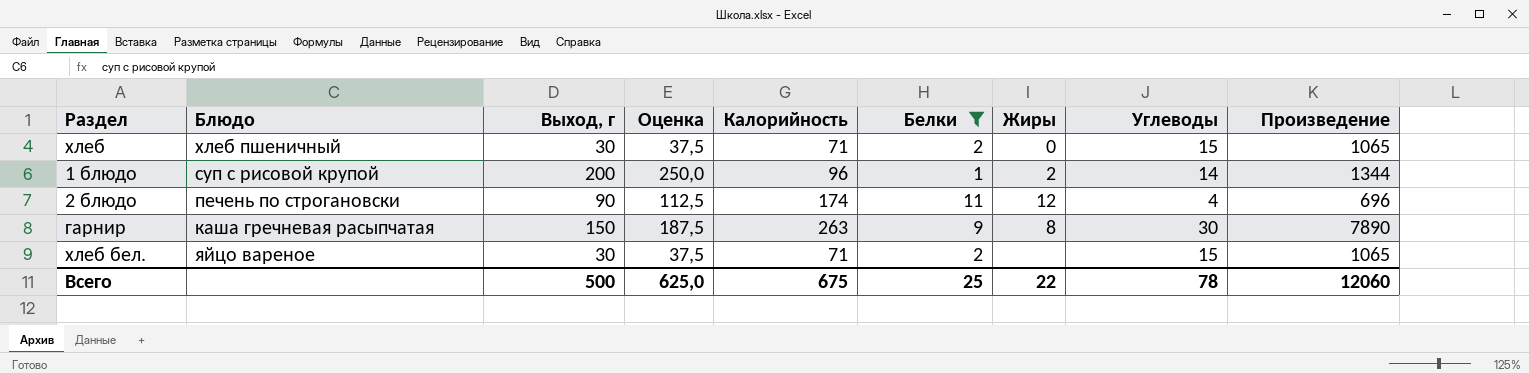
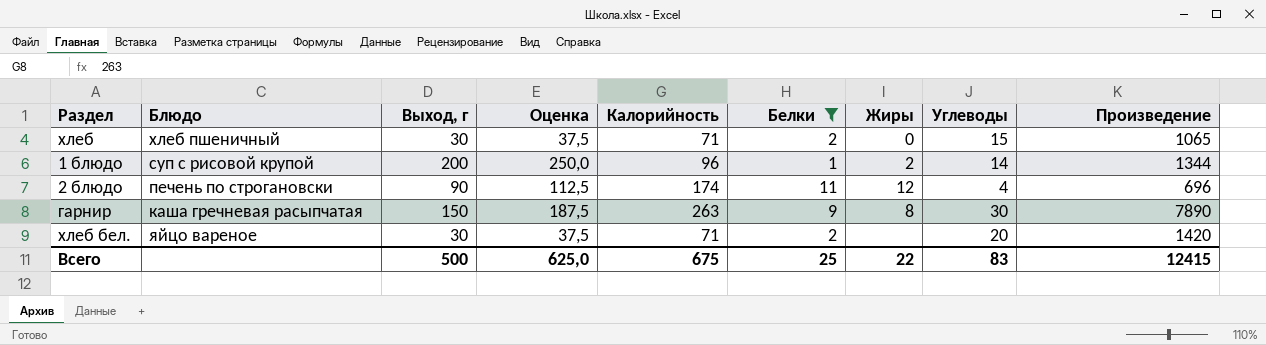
хлеб бел. | Углеводы: 15 -> 20
хлеб бел. | Произведение: 1065 -> 1420
Всего | Углеводы: 78 -> 83
Всего | Произведение: 12060 -> 12415

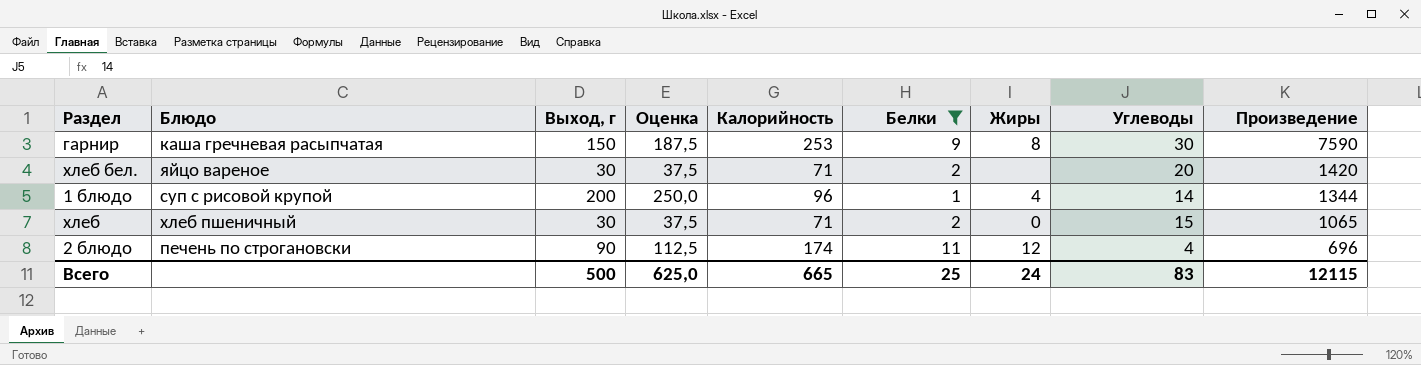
row order: none -> Произведение descending
гарнир | Калорийность: 263 -> 253
гарнир | Произведение: 7890 -> 7590
1 блюдо | Жиры: 2 -> 4
Всего | Калорийность: 675 -> 665
Всего | Жиры: 22 -> 24
Всего | Произведение: 12415 -> 12115

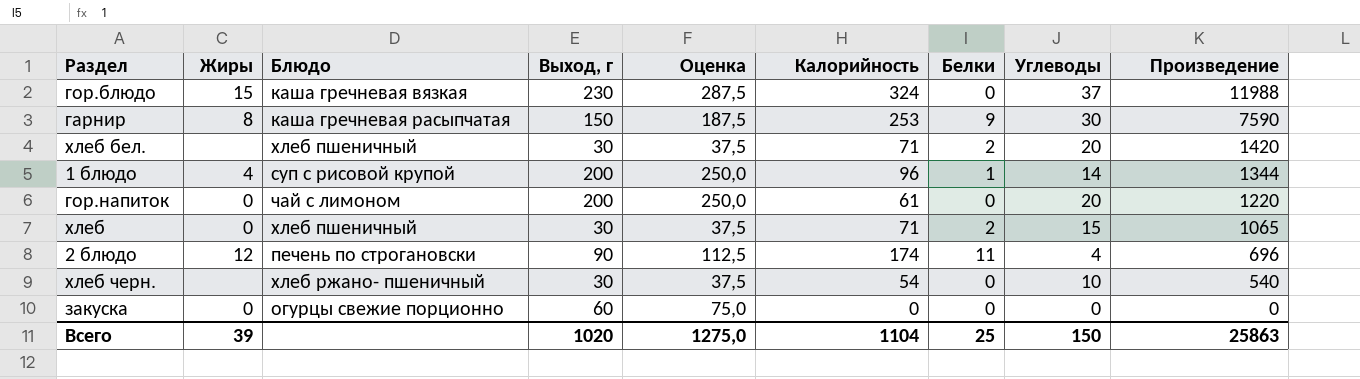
filter: Белки != 0 -> none
column Жиры | position: 7 -> 2
хлеб бел. | Блюдо: яйцо вареное -> хлеб пшеничный
Всего | Жиры: 24 -> 39
Всего | Выход, г: 500 -> 1020
Всего | Оценка: 625,0 -> 1275,0
Всего | Калорийность: 665 -> 1104
Всего | Углеводы: 83 -> 150
Всего | Произведение: 12115 -> 25863

